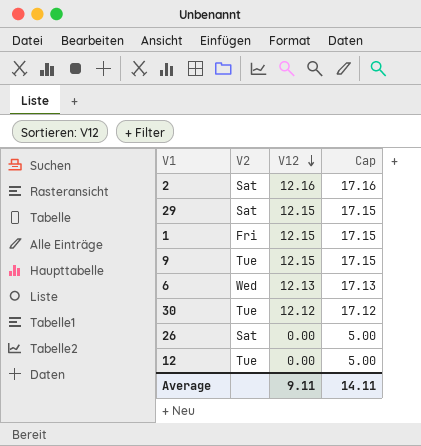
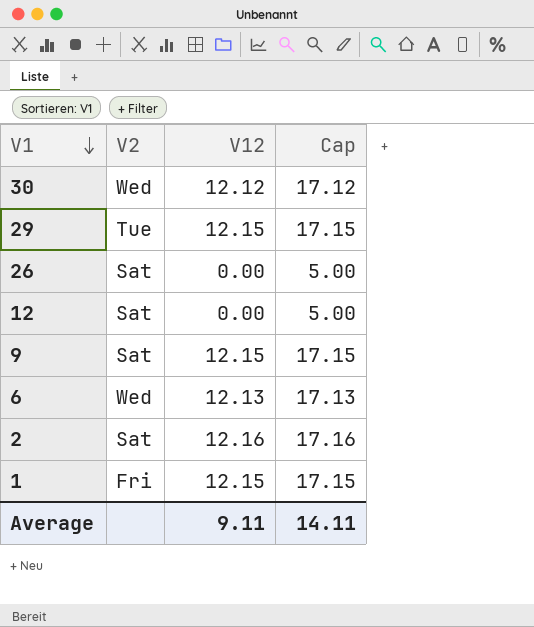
row order: V12 descending -> V1 descending
30 | V2: Tue -> Wed
29 | V2: Sat -> Tue
12 | V2: Tue -> Sat
9 | V2: Tue -> Sat

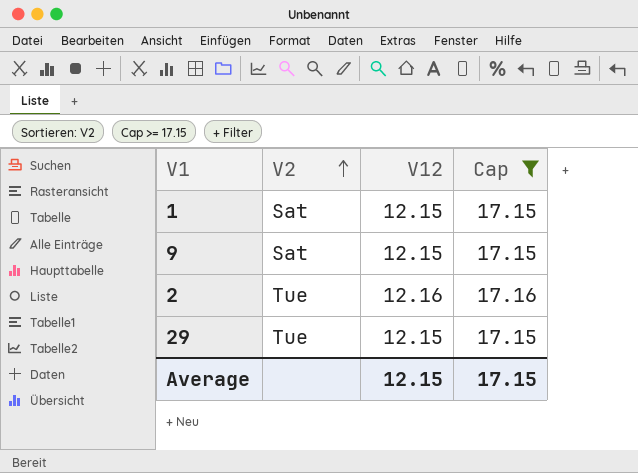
filter: none -> Cap >= 17.15
row order: V1 descending -> V2 ascending
1 | V2: Fri -> Sat
2 | V2: Sat -> Tue
Average | V12: 9.11 -> 12.15
Average | Cap: 14.11 -> 17.15

